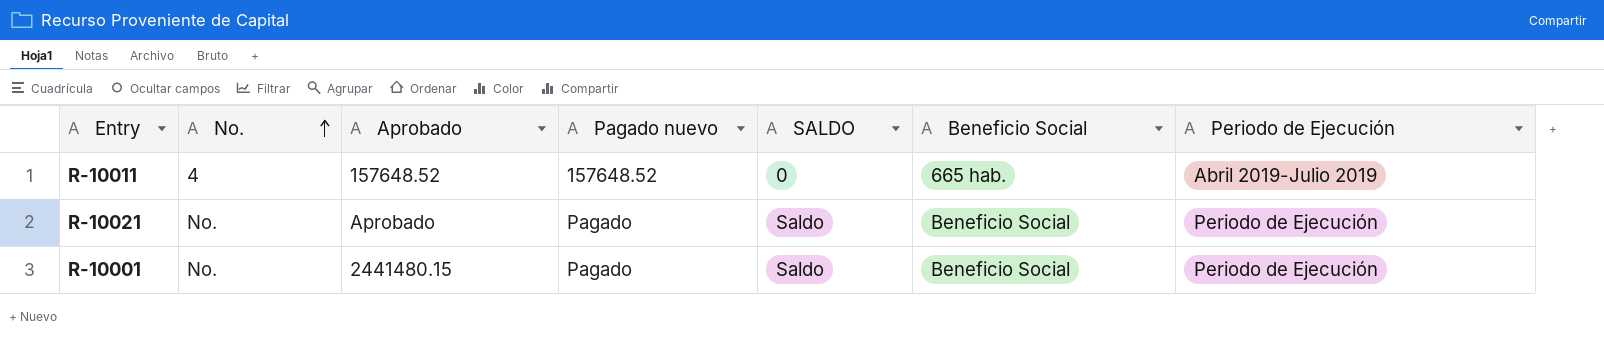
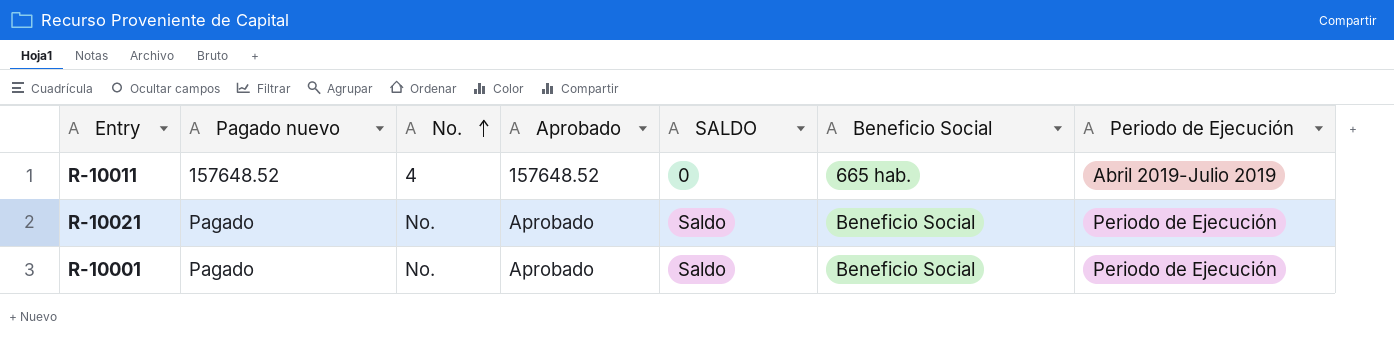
column Pagado nuevo | position: 4 -> 2
R-10001 | Aprobado: 2441480.15 -> Aprobado

